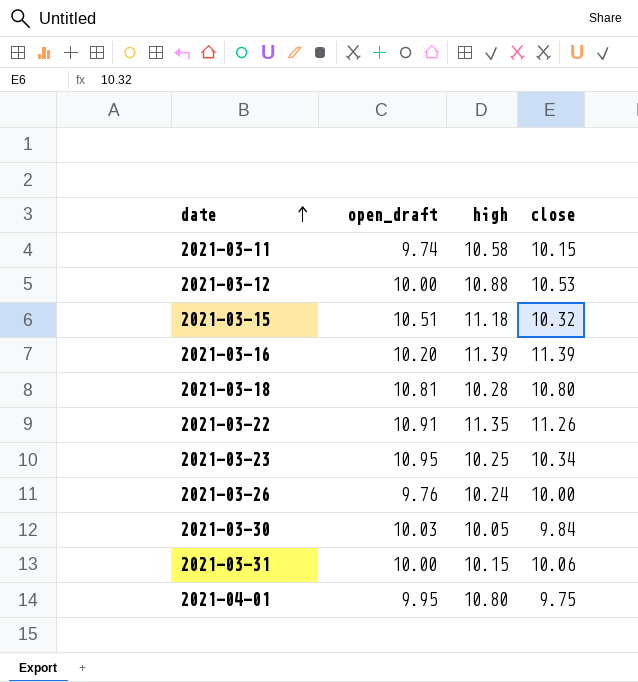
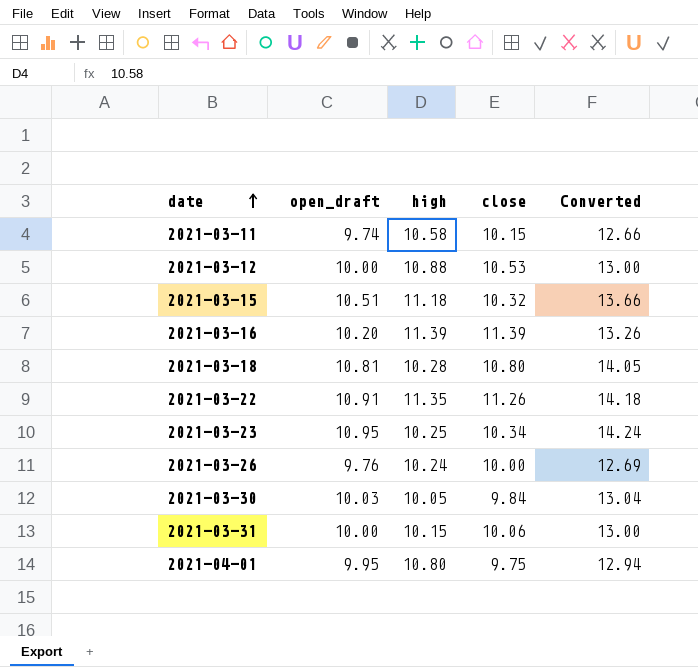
column Converted | formula: none -> [open_draft] * 1.3

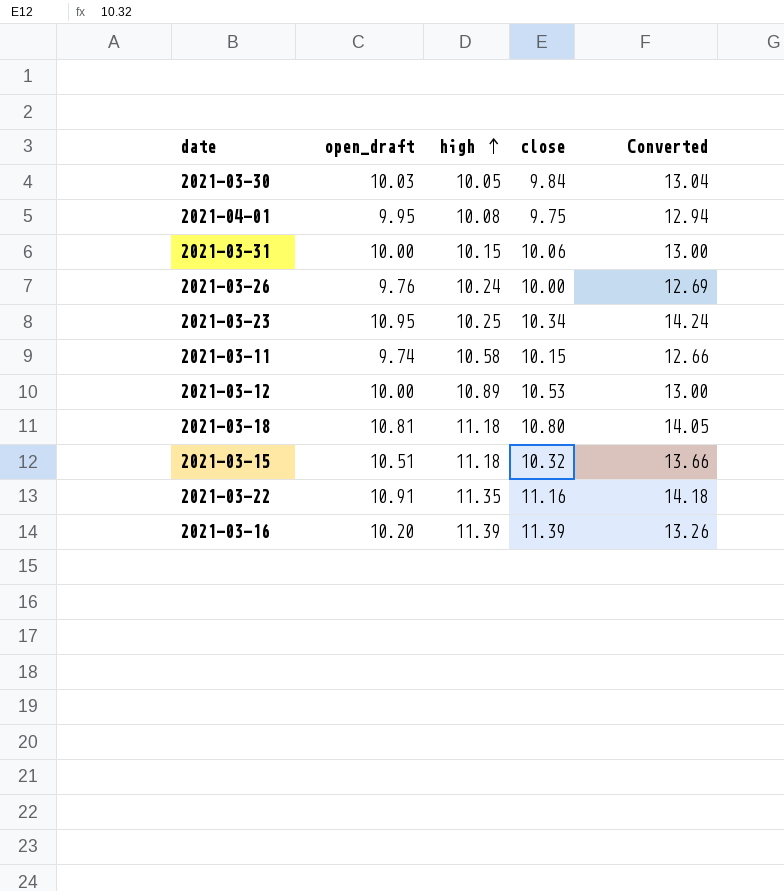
row order: date ascending -> high ascending
2021-04-01 | high: 10.80 -> 10.08
2021-03-12 | high: 10.88 -> 10.89
2021-03-18 | high: 10.28 -> 11.18
2021-03-22 | close: 11.26 -> 11.16

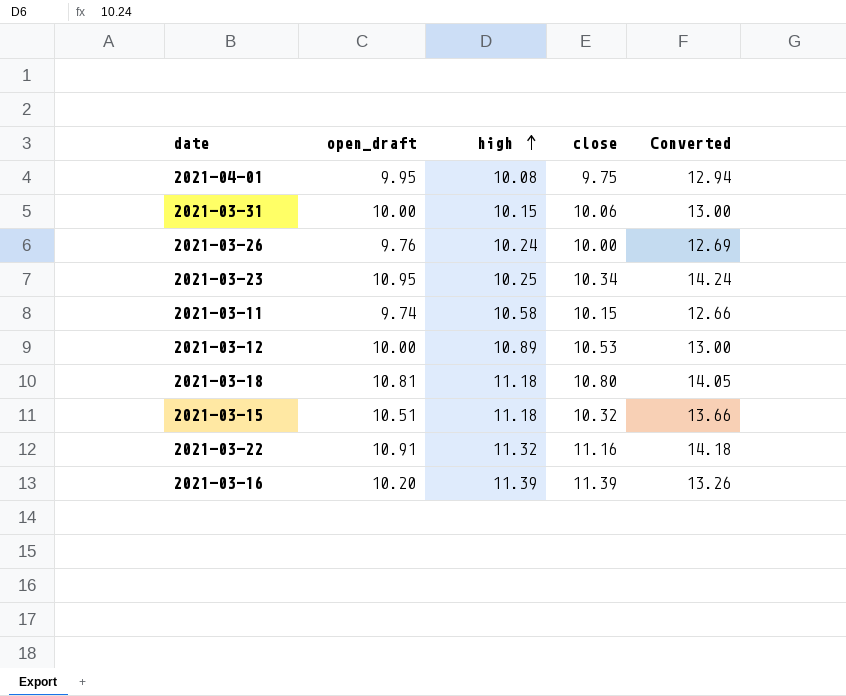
row 2021-03-30: 10.03 | 10.05 | 9.84 | 13.04 -> none
2021-03-22 | high: 11.35 -> 11.32

